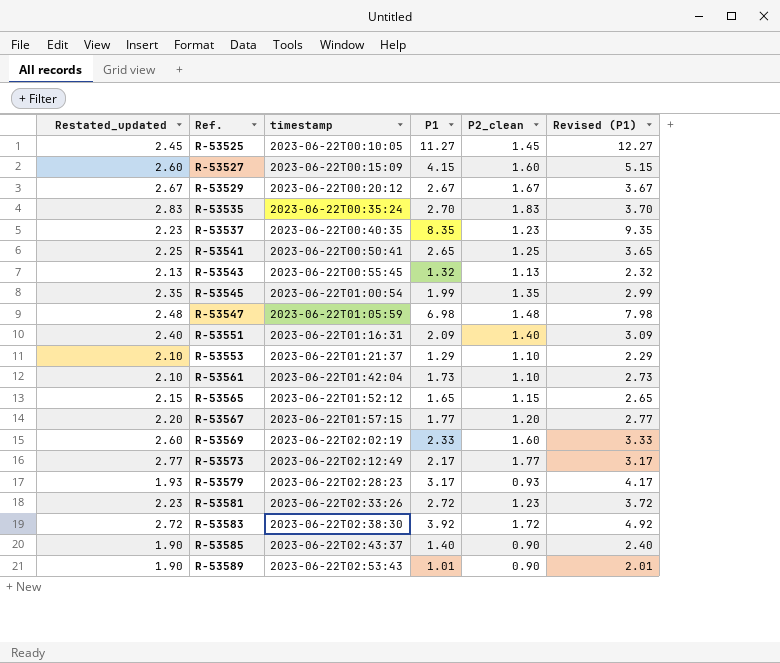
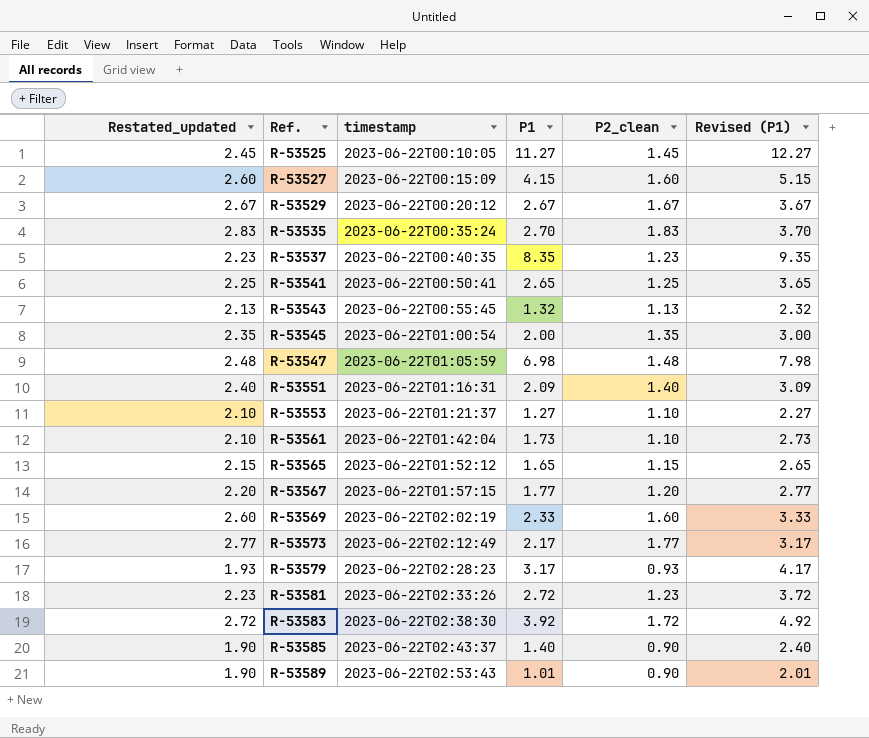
R-53545 | P1: 1.99 -> 2.00
R-53545 | Revised (P1): 2.99 -> 3.00
R-53553 | P1: 1.29 -> 1.27
R-53553 | Revised (P1): 2.29 -> 2.27

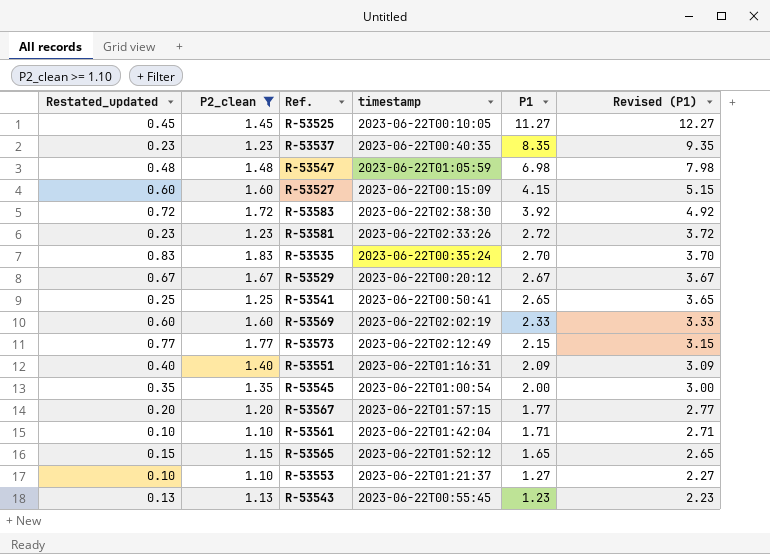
filter: none -> P2_clean >= 1.10
row order: Ref. ascending -> P1 descending
column Restated_updated | formula: [P2_clean] + 1 -> [P2_clean] - 1
column P2_clean | position: 5 -> 2
R-53573 | P1: 2.17 -> 2.15
R-53573 | Revised (P1): 3.17 -> 3.15
R-53561 | P1: 1.73 -> 1.71
R-53561 | Revised (P1): 2.73 -> 2.71
R-53543 | P1: 1.32 -> 1.23
R-53543 | Revised (P1): 2.32 -> 2.23

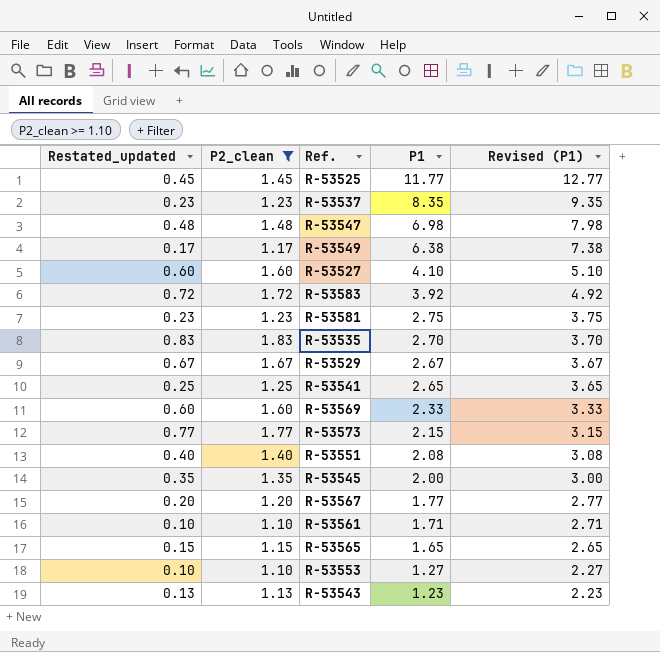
column timestamp | position: 4 -> none
R-53525 | P1: 11.27 -> 11.77
R-53525 | Revised (P1): 12.27 -> 12.77
row R-53549: none -> 0.17 | 1.17 | 6.38 | 7.38
R-53527 | P1: 4.15 -> 4.10
R-53527 | Revised (P1): 5.15 -> 5.10
R-53581 | P1: 2.72 -> 2.75
R-53581 | Revised (P1): 3.72 -> 3.75
R-53551 | P1: 2.09 -> 2.08
R-53551 | Revised (P1): 3.09 -> 3.08

